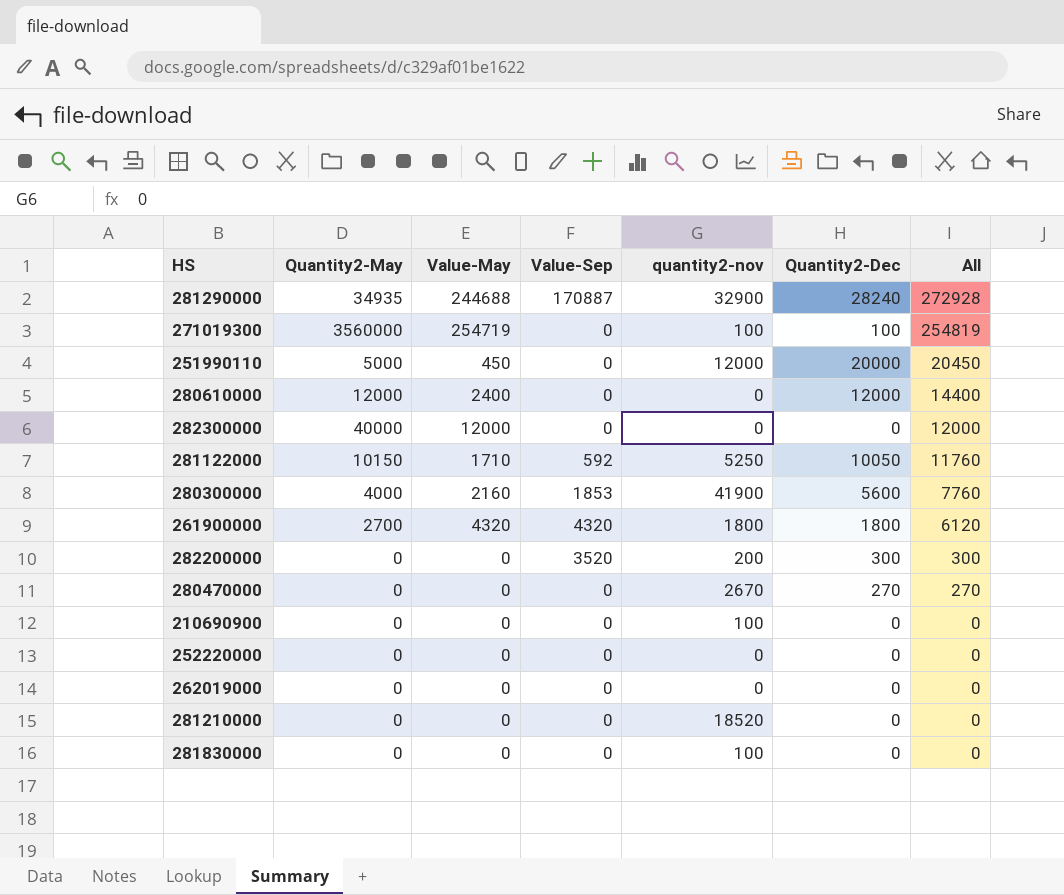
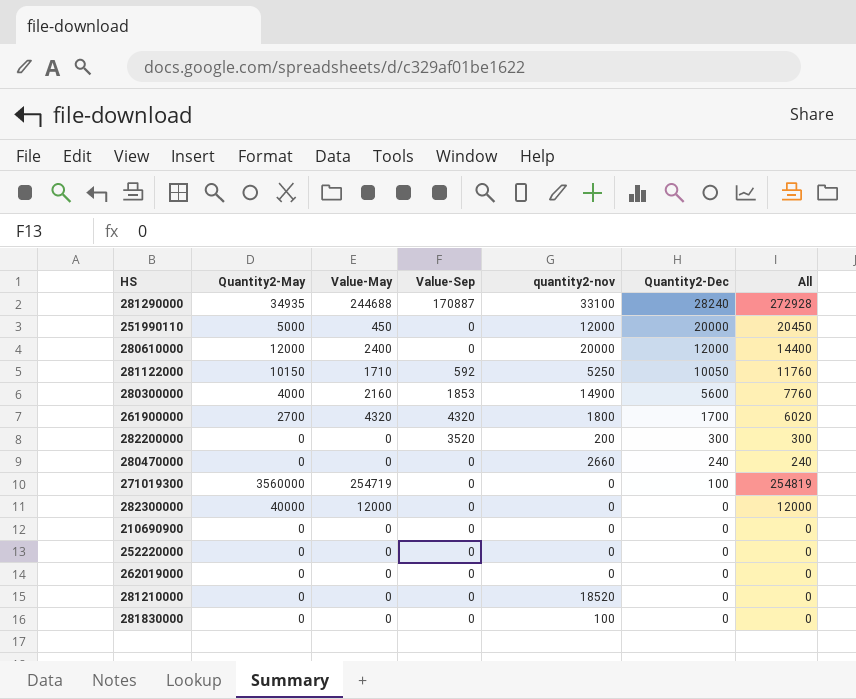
row order: All descending -> Quantity2-Dec descending
281290000 | quantity2-nov: 32900 -> 33100
280610000 | quantity2-nov: 0 -> 20000
280300000 | quantity2-nov: 41900 -> 14900
261900000 | Quantity2-Dec: 1800 -> 1700
261900000 | All: 6120 -> 6020
280470000 | quantity2-nov: 2670 -> 2660
280470000 | Quantity2-Dec: 270 -> 240
280470000 | All: 270 -> 240
271019300 | quantity2-nov: 100 -> 0
210690900 | quantity2-nov: 100 -> 0

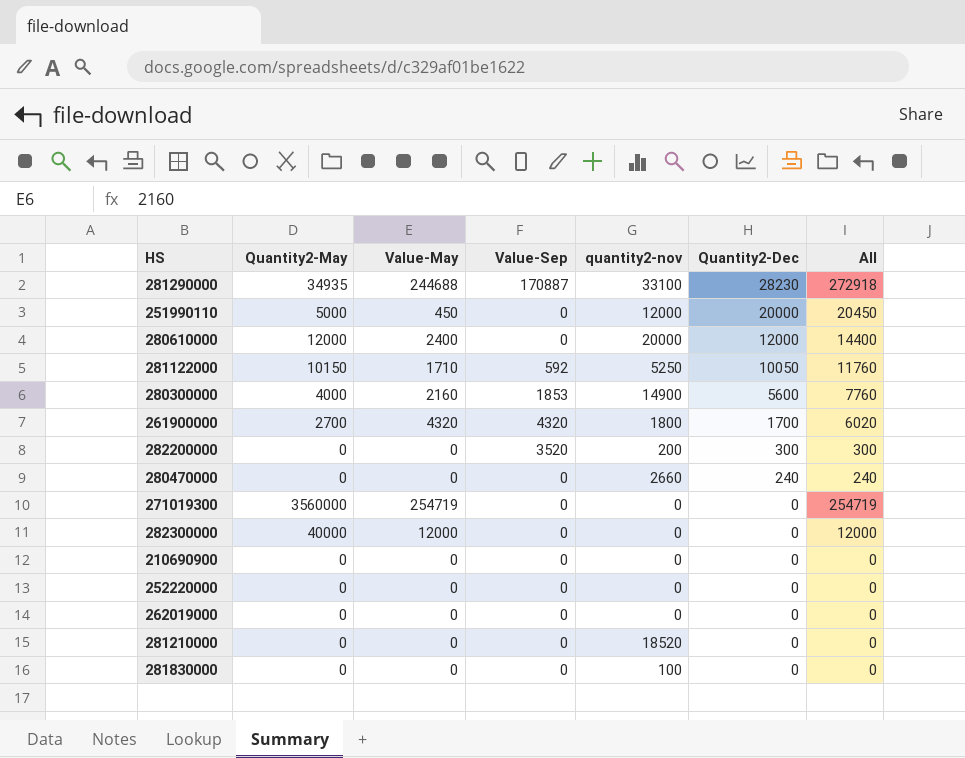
281290000 | Quantity2-Dec: 28240 -> 28230
281290000 | All: 272928 -> 272918
271019300 | Quantity2-Dec: 100 -> 0
271019300 | All: 254819 -> 254719

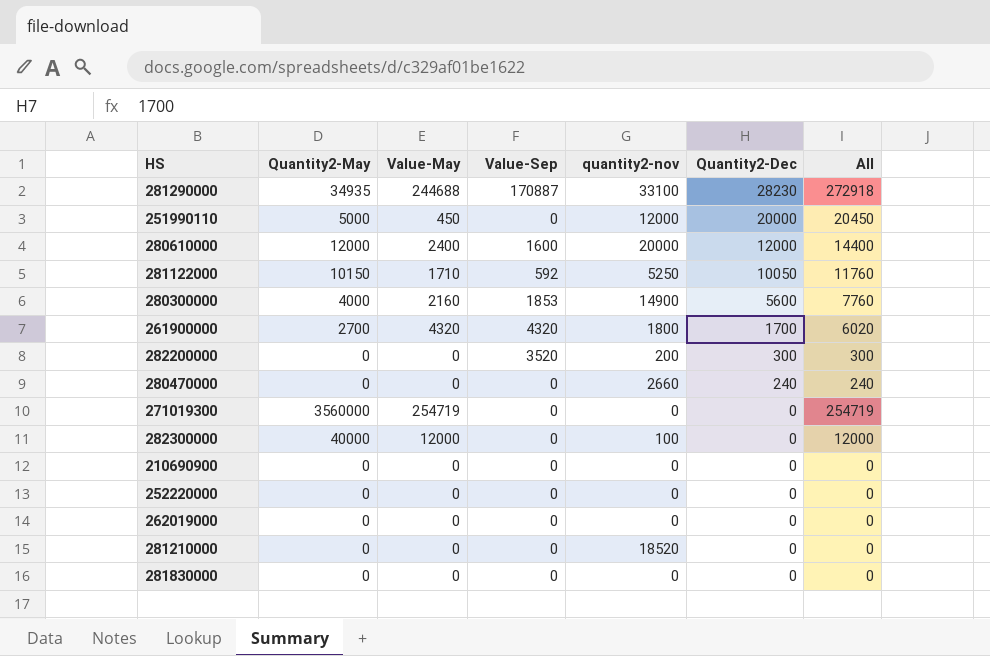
280610000 | Value-Sep: 0 -> 1600
282300000 | quantity2-nov: 0 -> 100
281830000 | quantity2-nov: 100 -> 0

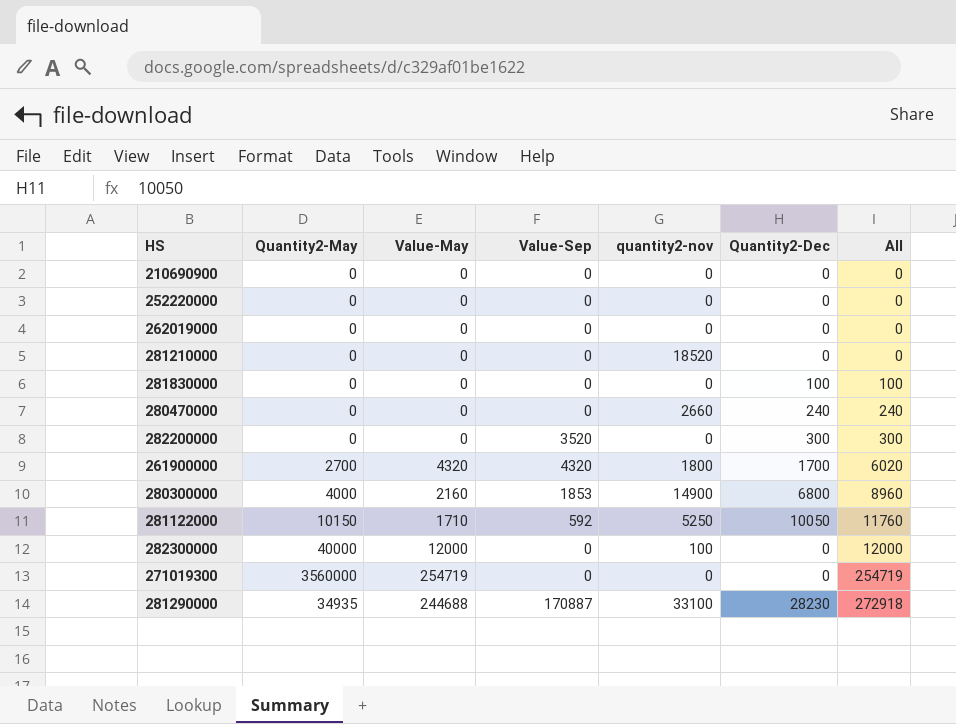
row order: Quantity2-Dec descending -> All ascending
row 251990110: 5000 | 450 | 0 | 12000 | 20000 | 20450 -> none
row 280610000: 12000 | 2400 | 1600 | 20000 | 12000 | 14400 -> none
281830000 | Quantity2-Dec: 0 -> 100
281830000 | All: 0 -> 100
282200000 | quantity2-nov: 200 -> 0
280300000 | Quantity2-Dec: 5600 -> 6800
280300000 | All: 7760 -> 8960

